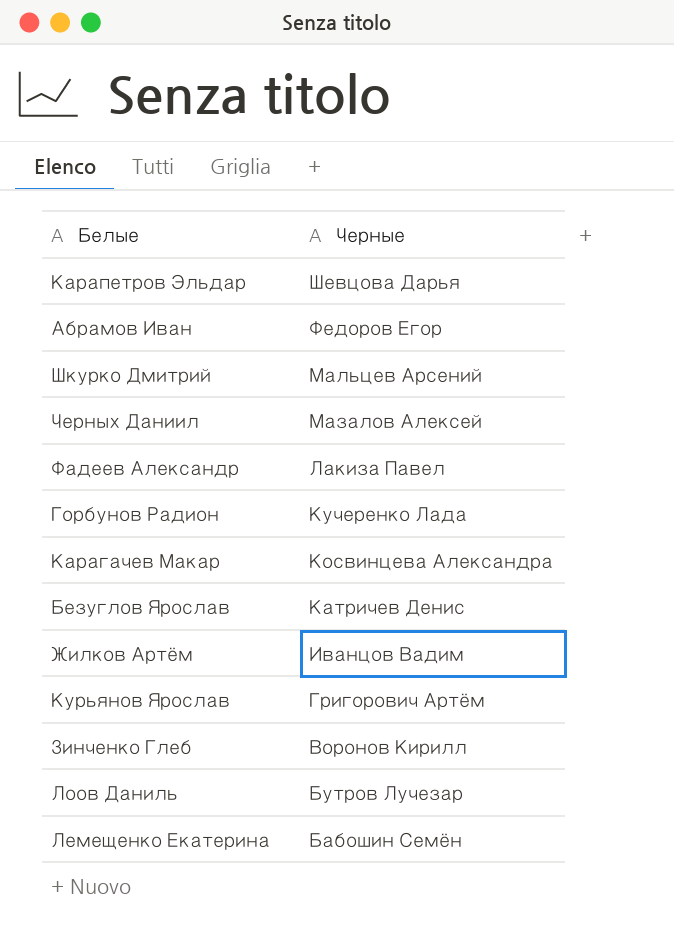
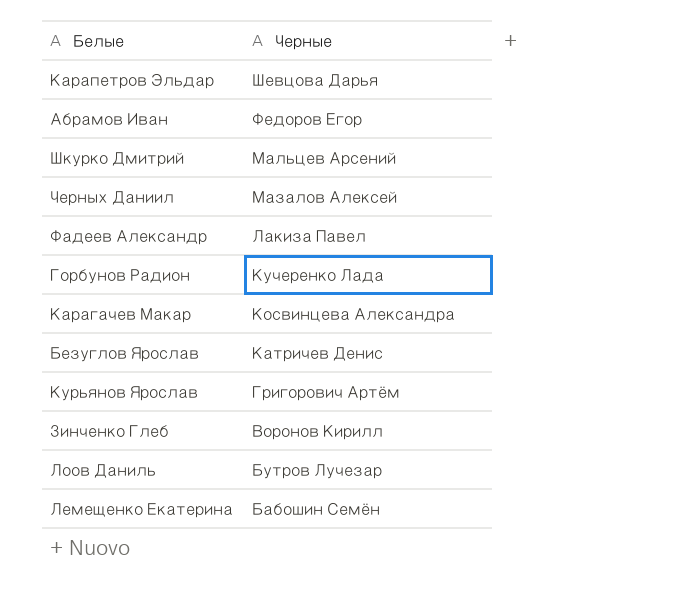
row Жилков Артём: Иванцов Вадим -> none

